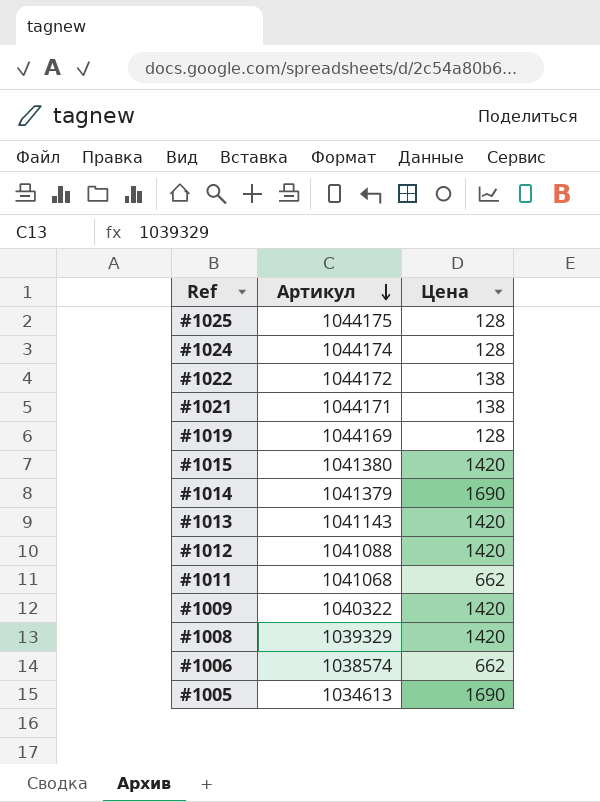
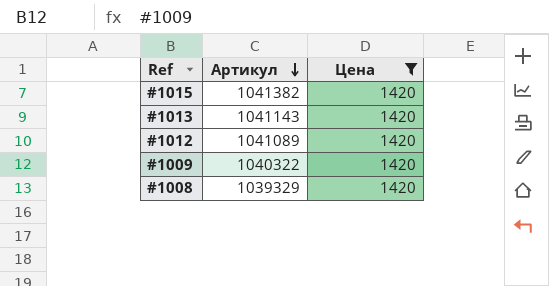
filter: none -> Цена = 1420
#1015 | Артикул: 1041380 -> 1041382
#1012 | Артикул: 1041088 -> 1041089

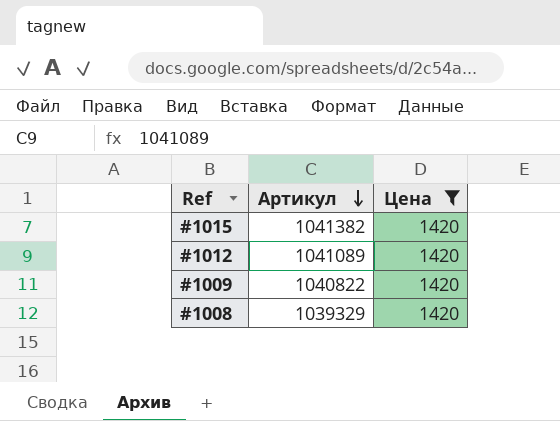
row #1013: 1041143 | 1420 -> none
#1009 | Артикул: 1040322 -> 1040822

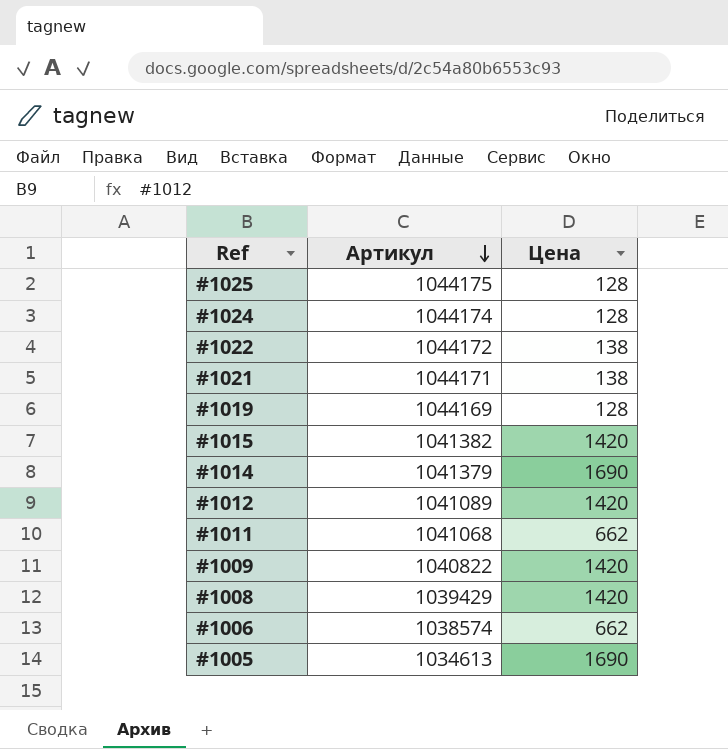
filter: Цена = 1420 -> none
#1008 | Артикул: 1039329 -> 1039429

